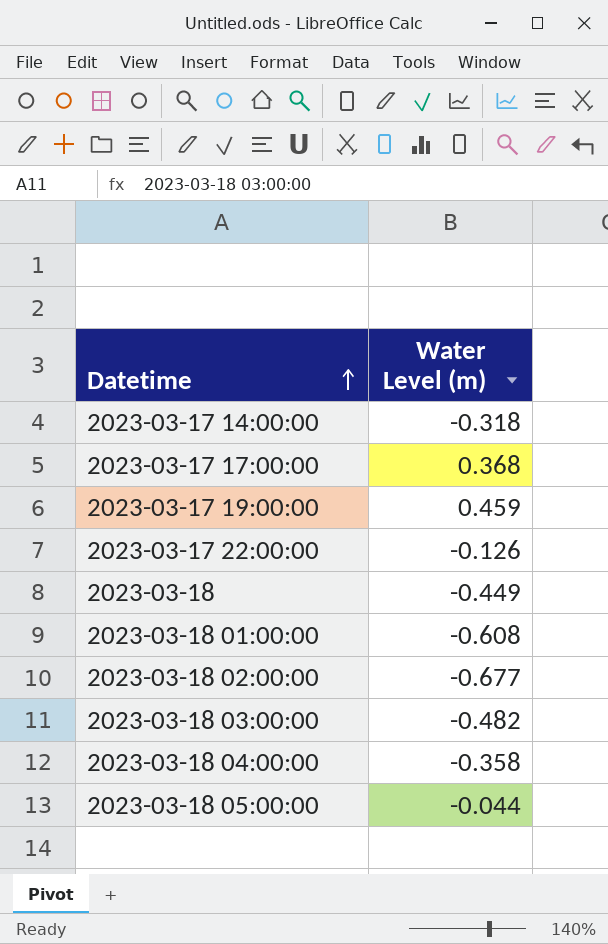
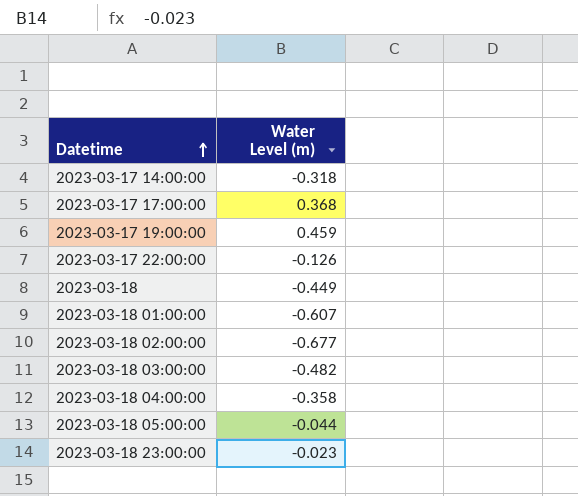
2023-03-18 01:00:00 | Water Level (m): -0.608 -> -0.607
row 2023-03-18 23:00:00: none -> -0.023

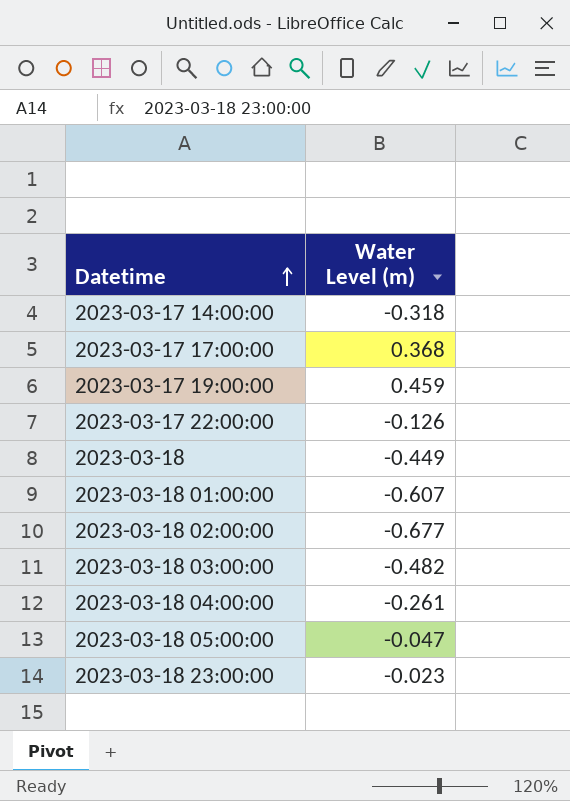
2023-03-18 04:00:00 | Water Level (m): -0.358 -> -0.261
2023-03-18 05:00:00 | Water Level (m): -0.044 -> -0.047

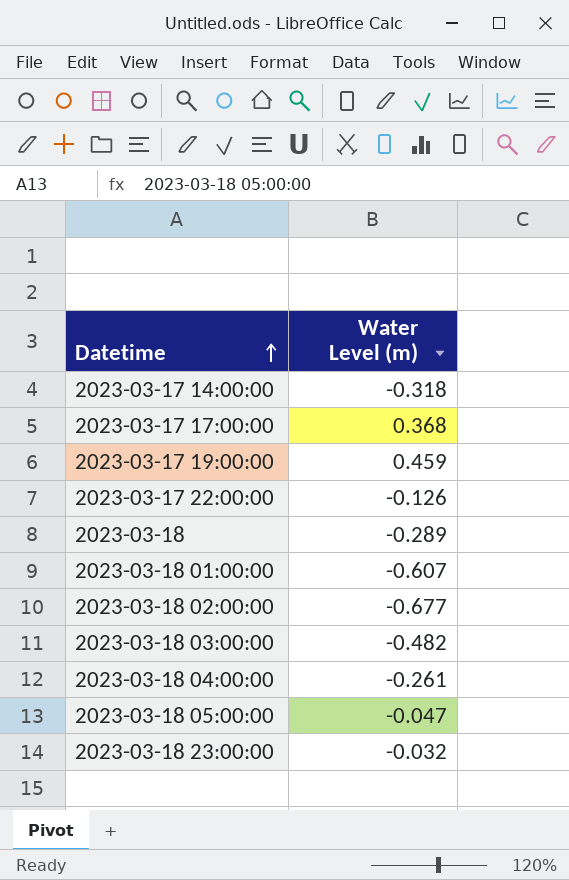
2023-03-18 | Water Level (m): -0.449 -> -0.289
2023-03-18 23:00:00 | Water Level (m): -0.023 -> -0.032

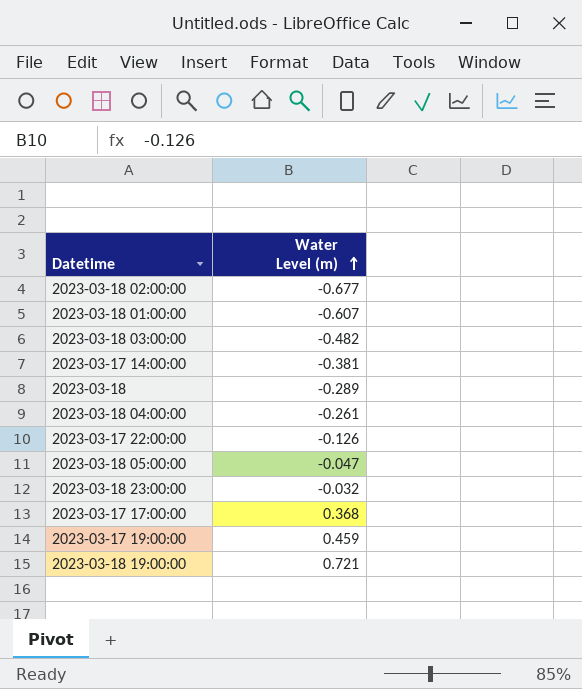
row order: Datetime ascending -> Water Level (m) ascending
2023-03-17 14:00:00 | Water Level (m): -0.318 -> -0.381
row 2023-03-18 19:00:00: none -> 0.721

